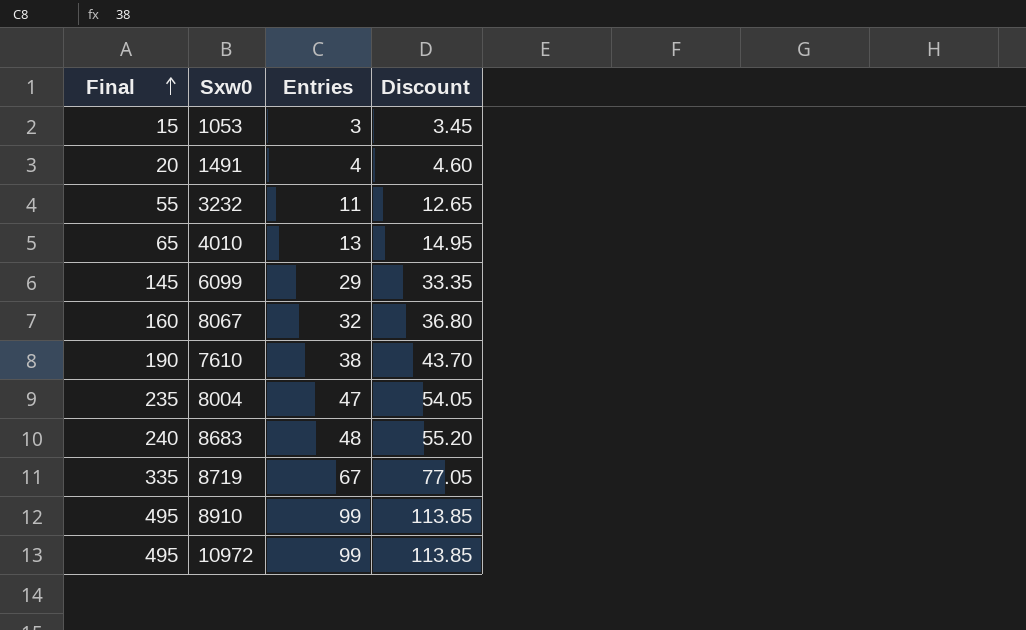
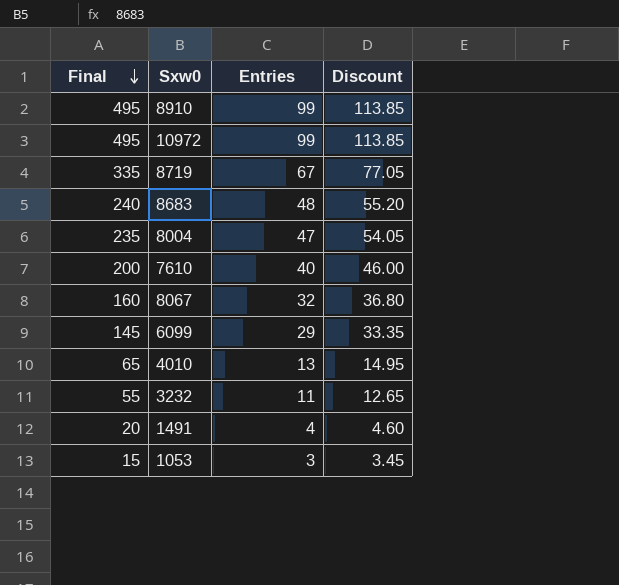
row order: Final ascending -> Final descending
7610 | Final: 190 -> 200
7610 | Entries: 38 -> 40
7610 | Discount: 43.70 -> 46.00

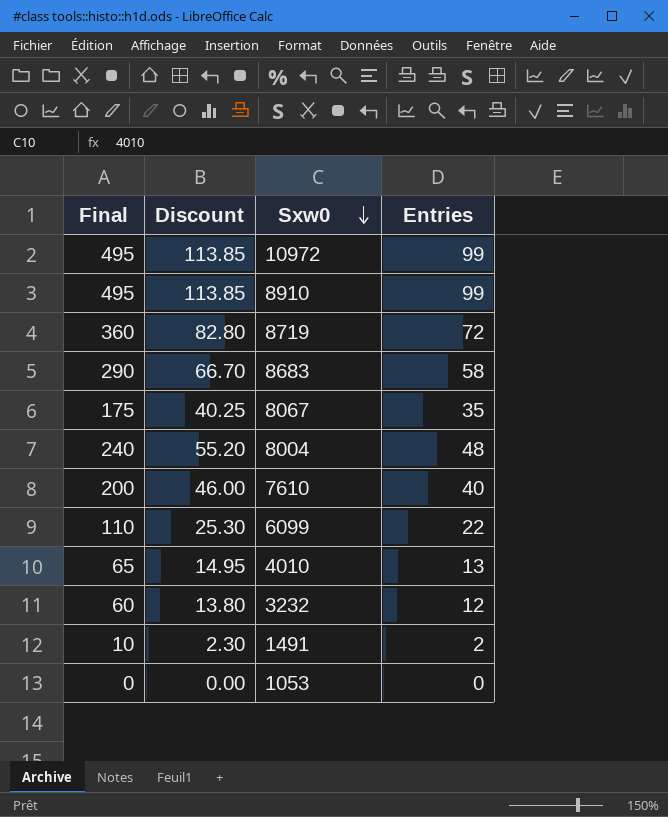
row order: Final descending -> Sxw0 descending
column Discount | position: 4 -> 2
8719 | Final: 335 -> 360
8719 | Discount: 77.05 -> 82.80
8719 | Entries: 67 -> 72
8683 | Final: 240 -> 290
8683 | Discount: 55.20 -> 66.70
8683 | Entries: 48 -> 58
8067 | Final: 160 -> 175
8067 | Discount: 36.80 -> 40.25
8067 | Entries: 32 -> 35
8004 | Final: 235 -> 240
8004 | Discount: 54.05 -> 55.20
8004 | Entries: 47 -> 48
6099 | Final: 145 -> 110
6099 | Discount: 33.35 -> 25.30
6099 | Entries: 29 -> 22
3232 | Final: 55 -> 60
3232 | Discount: 12.65 -> 13.80
3232 | Entries: 11 -> 12
1491 | Final: 20 -> 10
1491 | Discount: 4.60 -> 2.30
1491 | Entries: 4 -> 2
1053 | Final: 15 -> 0
1053 | Discount: 3.45 -> 0.00
1053 | Entries: 3 -> 0

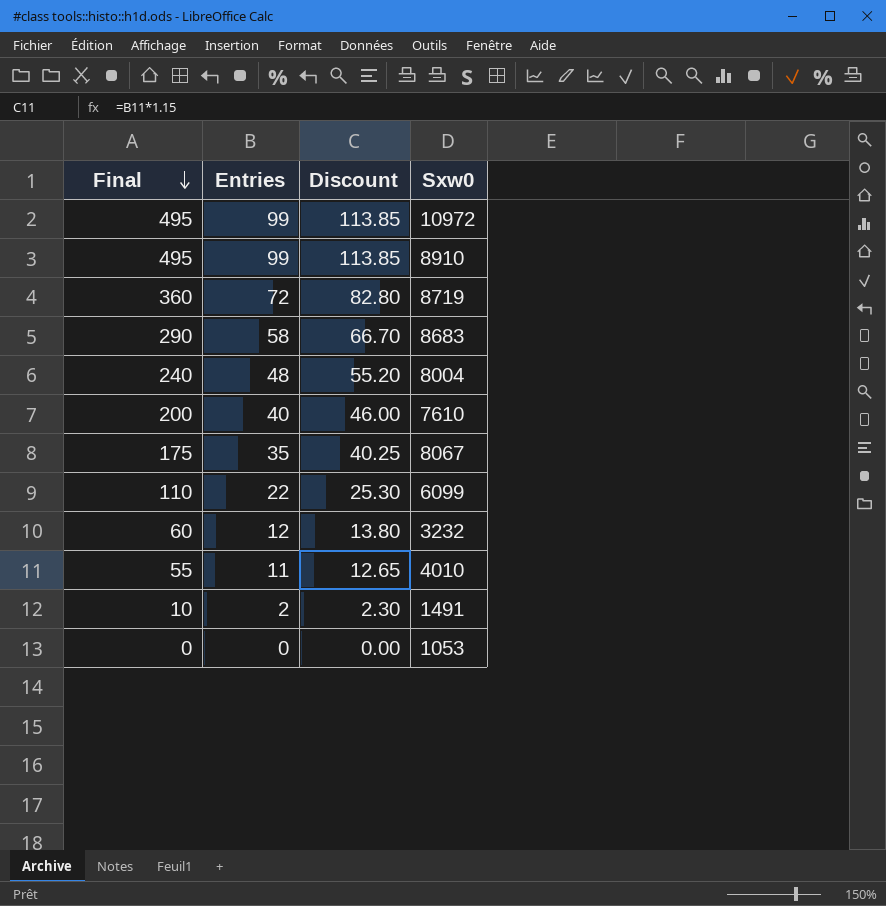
row order: Sxw0 descending -> Final descending
column Entries | position: 4 -> 2
4010 | Final: 65 -> 55
4010 | Entries: 13 -> 11
4010 | Discount: 14.95 -> 12.65

